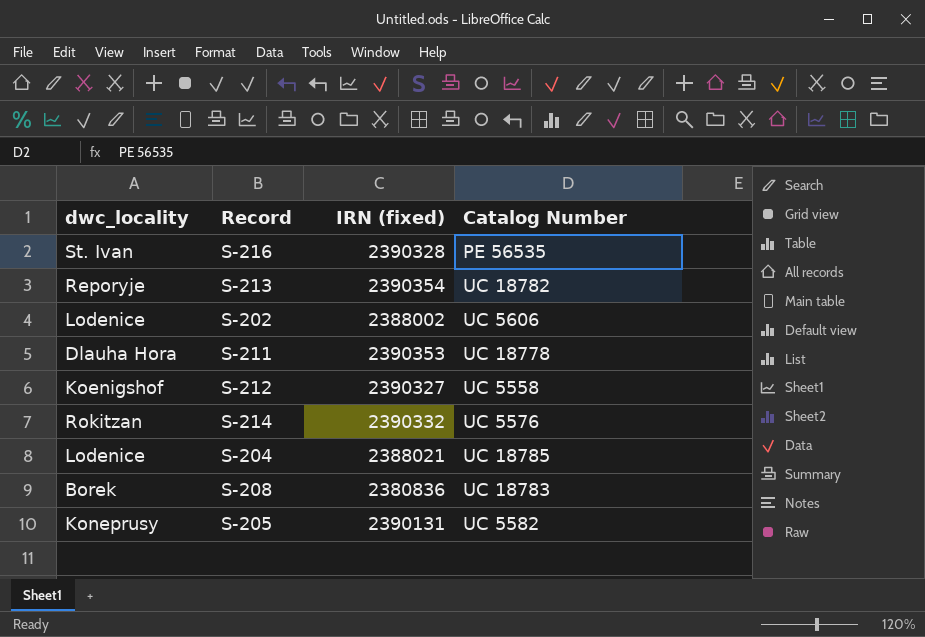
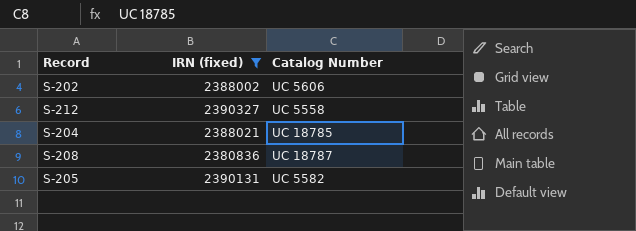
filter: none -> IRN (fixed) <= 2390327
column dwc_locality | position: 1 -> none
S-208 | Catalog Number: UC 18783 -> UC 18787

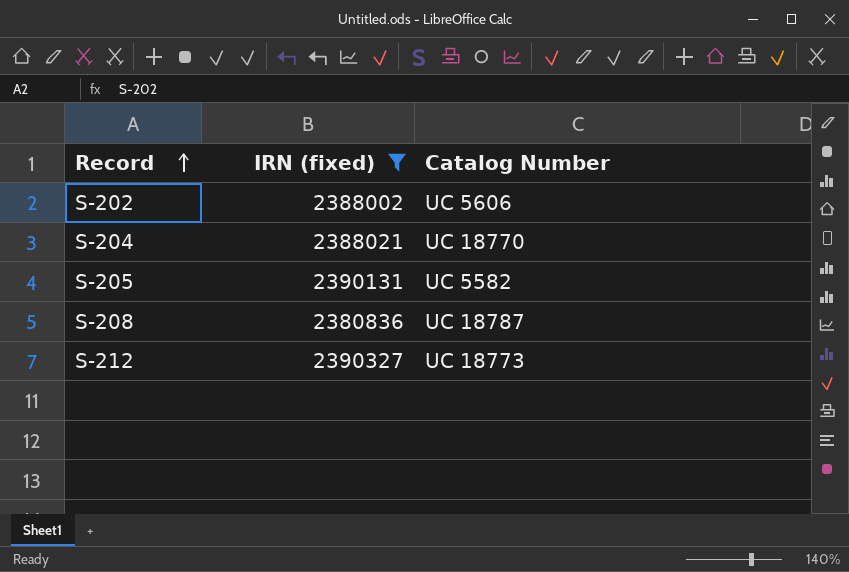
row order: none -> Record ascending
S-204 | Catalog Number: UC 18785 -> UC 18770
S-212 | Catalog Number: UC 5558 -> UC 18773

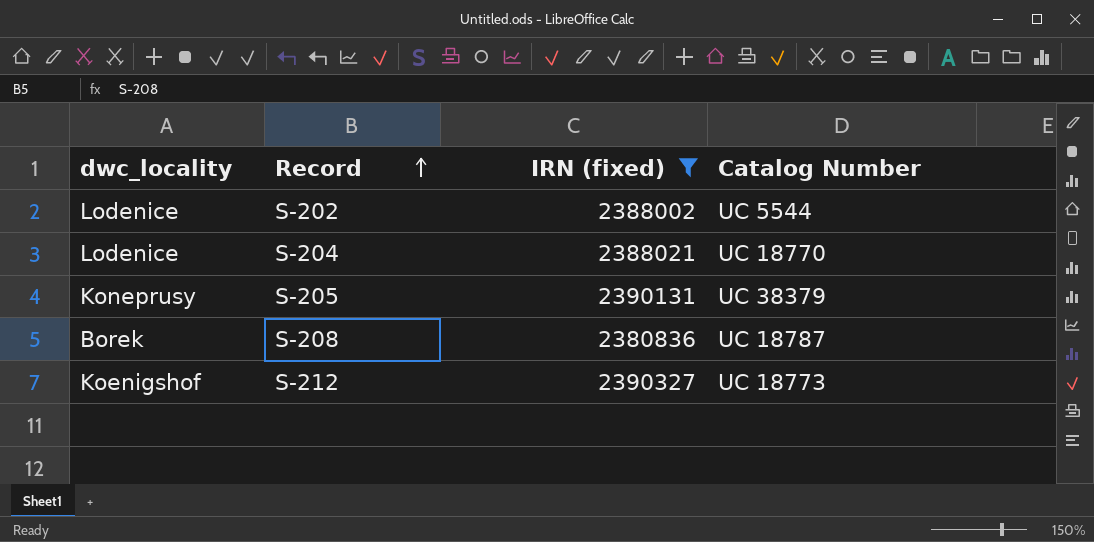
column dwc_locality | position: none -> 1
S-202 | Catalog Number: UC 5606 -> UC 5544
S-205 | Catalog Number: UC 5582 -> UC 38379

